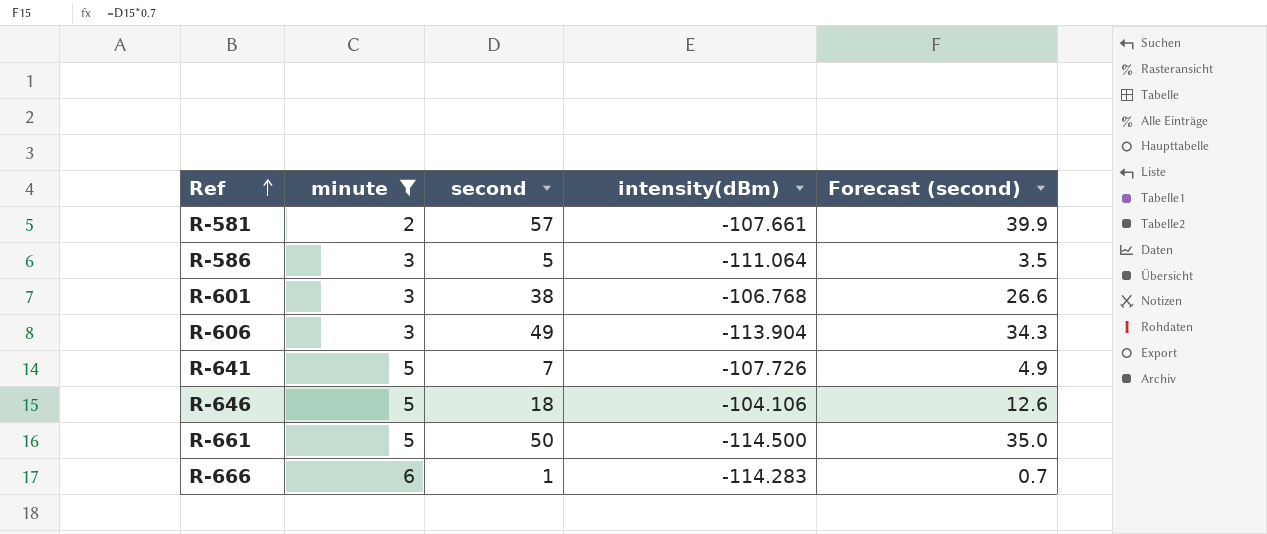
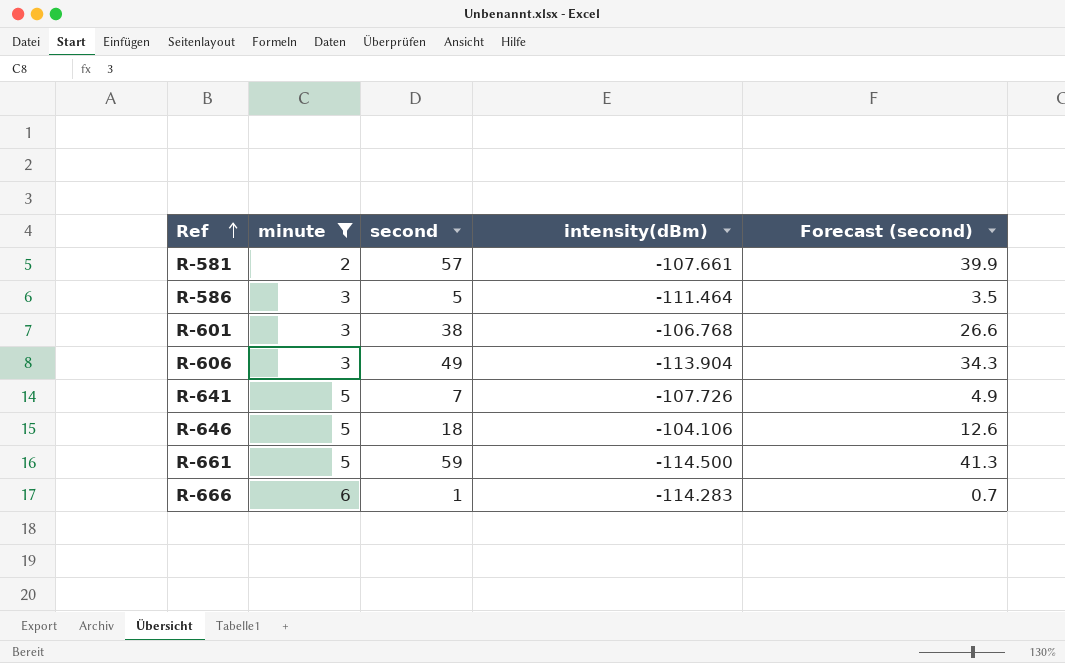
R-586 | intensity(dBm): -111.064 -> -111.464
R-661 | second: 50 -> 59
R-661 | Forecast (second): 35.0 -> 41.3

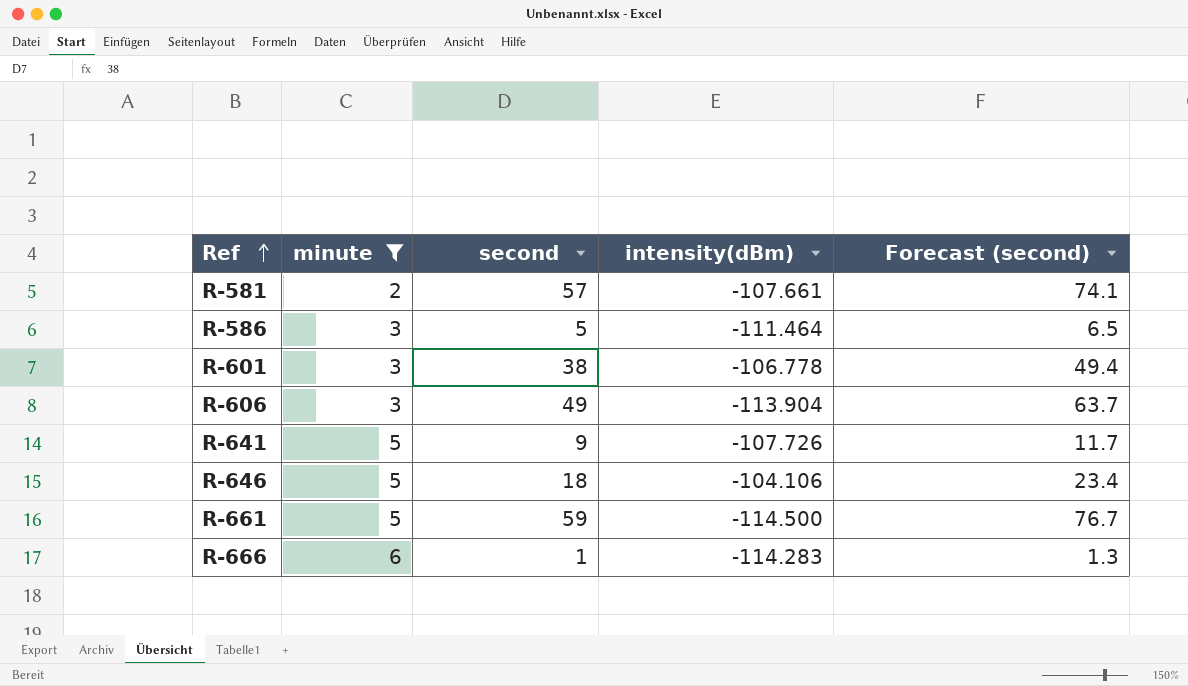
column Forecast (second) | formula: [second] * 0.7 -> [second] * 1.3
R-601 | intensity(dBm): -106.768 -> -106.778
R-641 | second: 7 -> 9

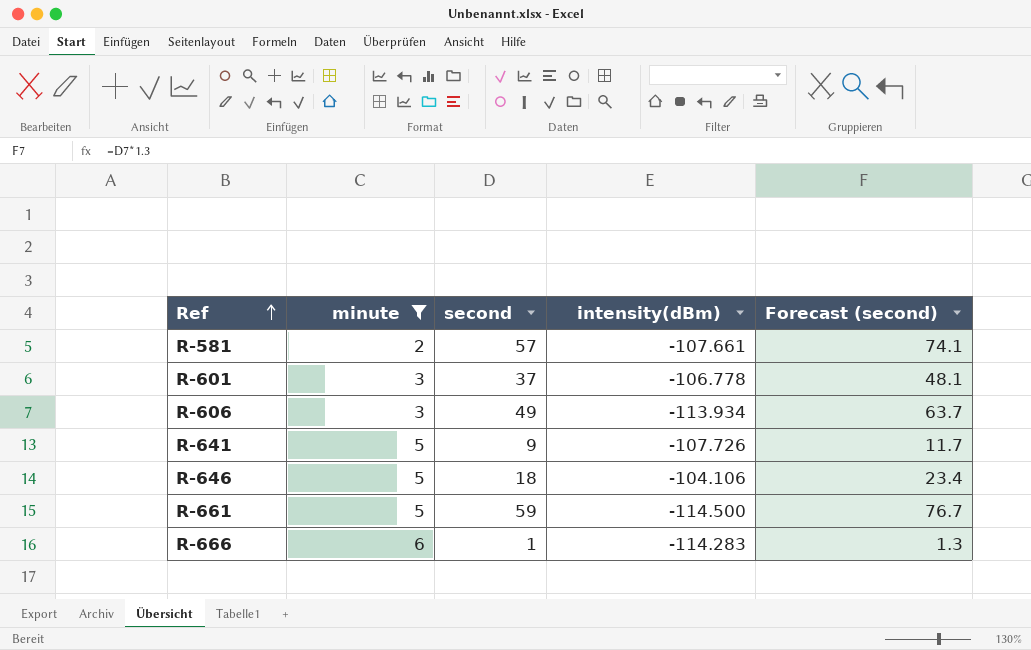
row R-586: 3 | 5 | -111.464 | 6.5 -> none
R-601 | second: 38 -> 37
R-601 | Forecast (second): 49.4 -> 48.1
R-606 | intensity(dBm): -113.904 -> -113.934

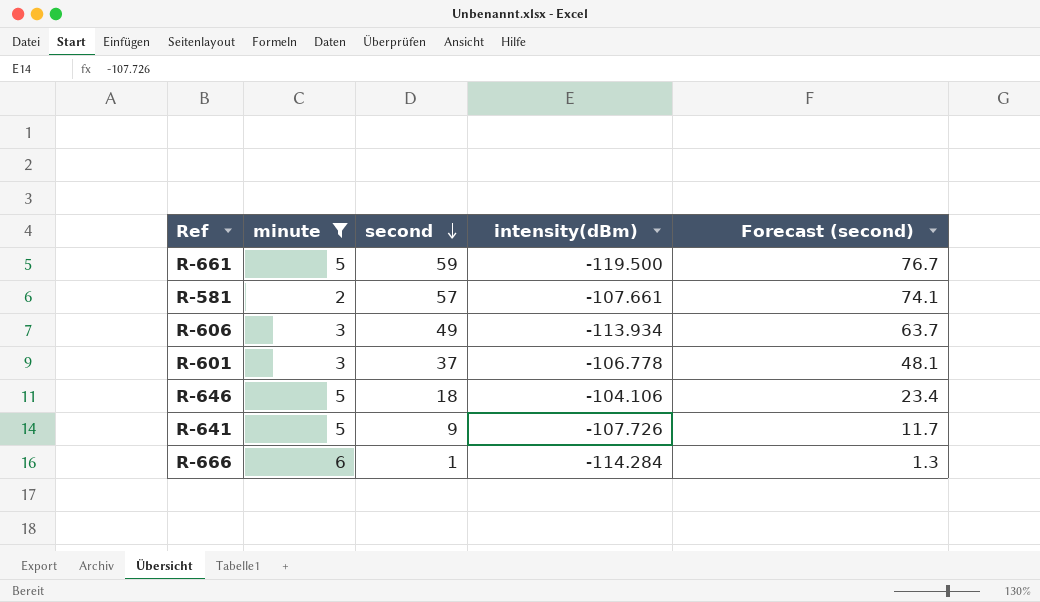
row order: Ref ascending -> second descending
R-661 | intensity(dBm): -114.500 -> -119.500
R-666 | intensity(dBm): -114.283 -> -114.284

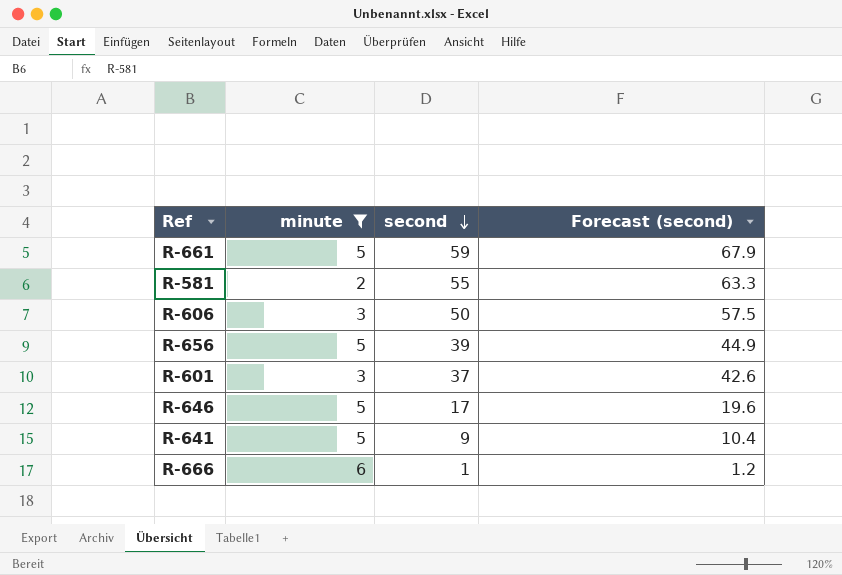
column intensity(dBm) | position: 4 -> none
column Forecast (second) | formula: [second] * 1.3 -> [second] * 1.15
R-581 | second: 57 -> 55
R-606 | second: 49 -> 50
row R-656: none -> 5 | 39 | 44.9
R-646 | second: 18 -> 17

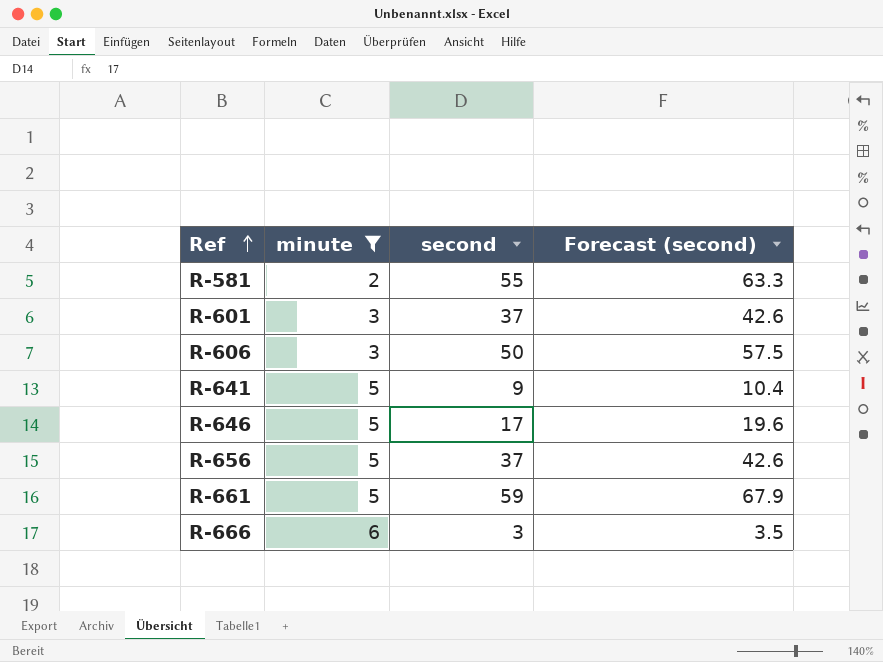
row order: second descending -> Ref ascending
R-656 | second: 39 -> 37
R-656 | Forecast (second): 44.9 -> 42.6
R-666 | second: 1 -> 3
R-666 | Forecast (second): 1.2 -> 3.5

